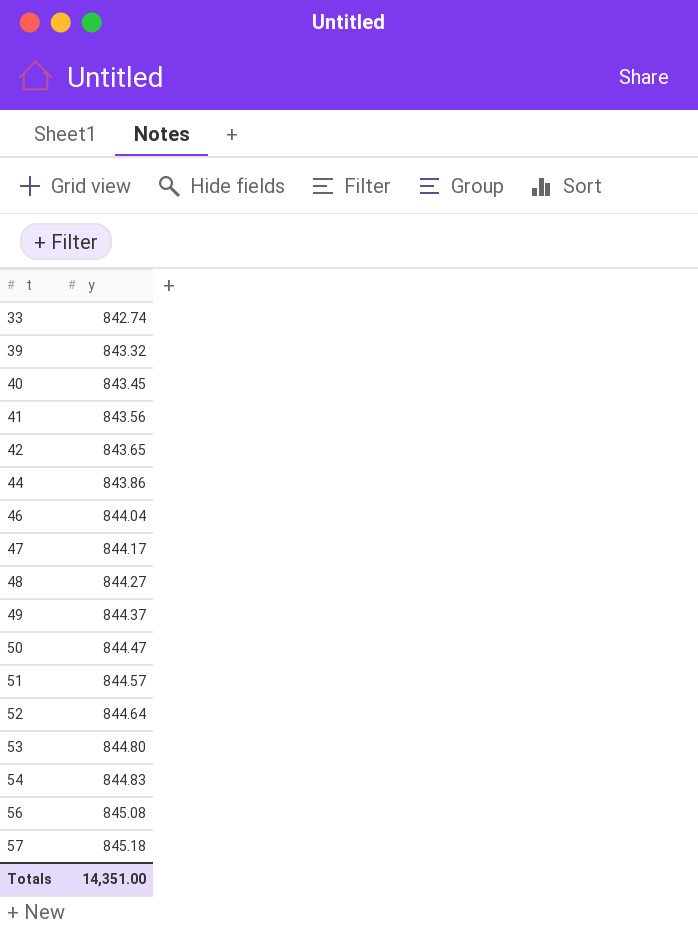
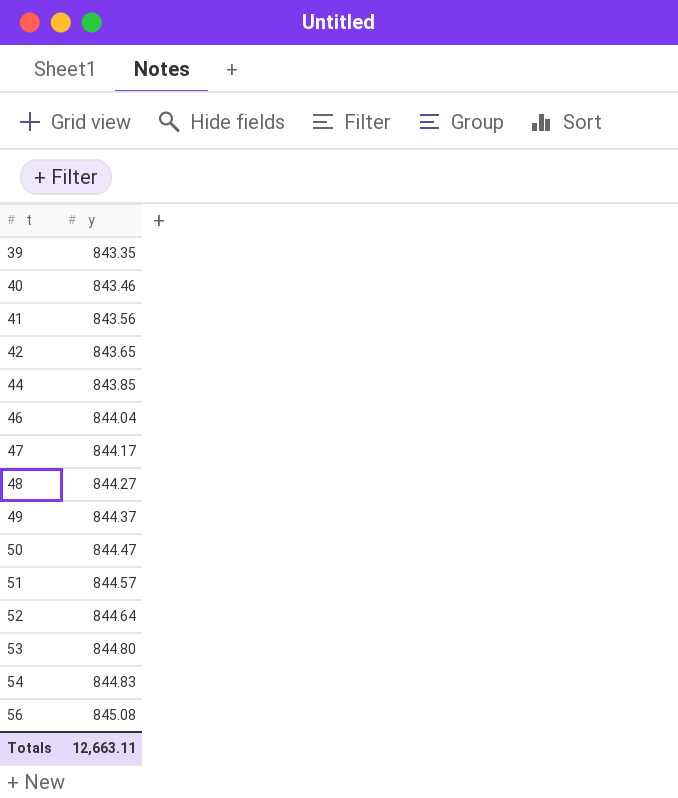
row 33: 842.74 -> none
row 57: 845.18 -> none
39 | y: 843.32 -> 843.35
40 | y: 843.45 -> 843.46
44 | y: 843.86 -> 843.85
Totals | y: 14,351.00 -> 12,663.11

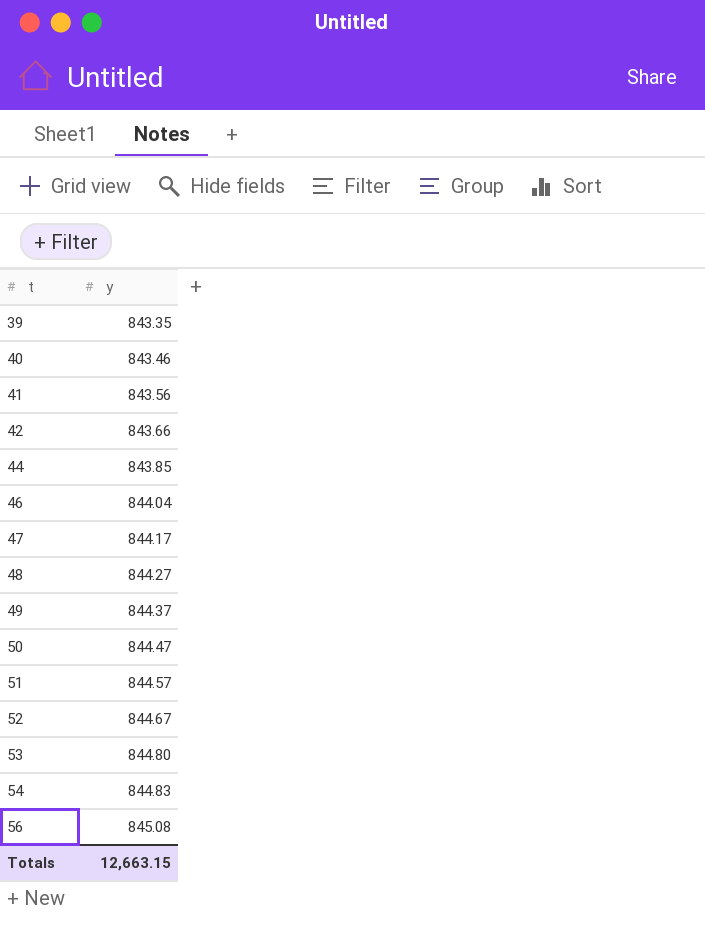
42 | y: 843.65 -> 843.66
52 | y: 844.64 -> 844.67
Totals | y: 12,663.11 -> 12,663.15

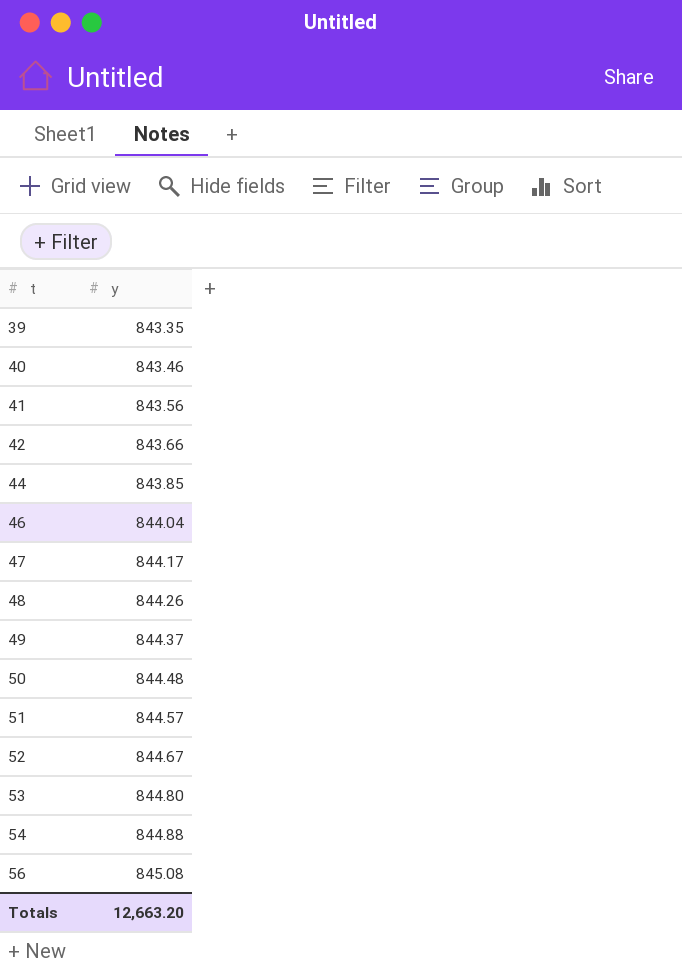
48 | y: 844.27 -> 844.26
50 | y: 844.47 -> 844.48
54 | y: 844.83 -> 844.88
Totals | y: 12,663.15 -> 12,663.20

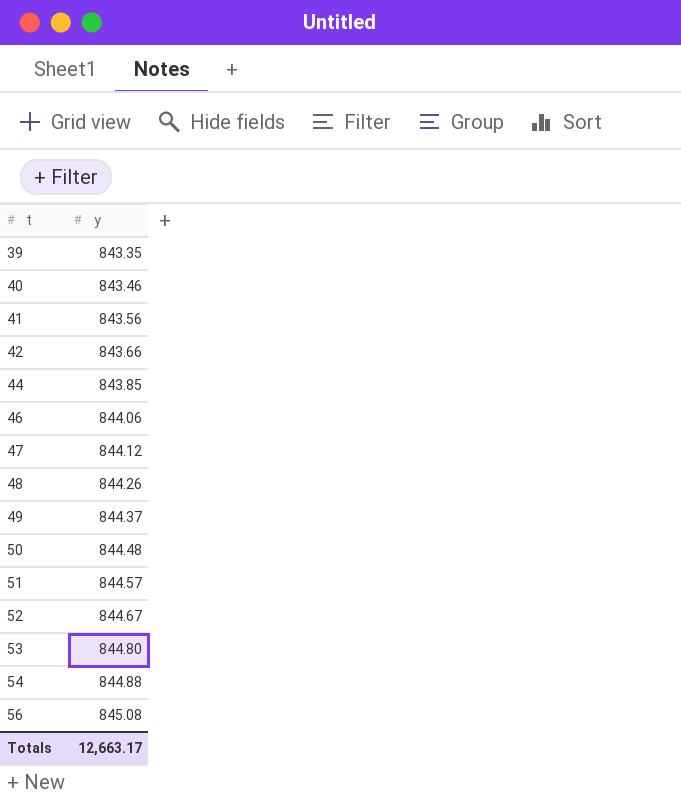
46 | y: 844.04 -> 844.06
47 | y: 844.17 -> 844.12
Totals | y: 12,663.20 -> 12,663.17

